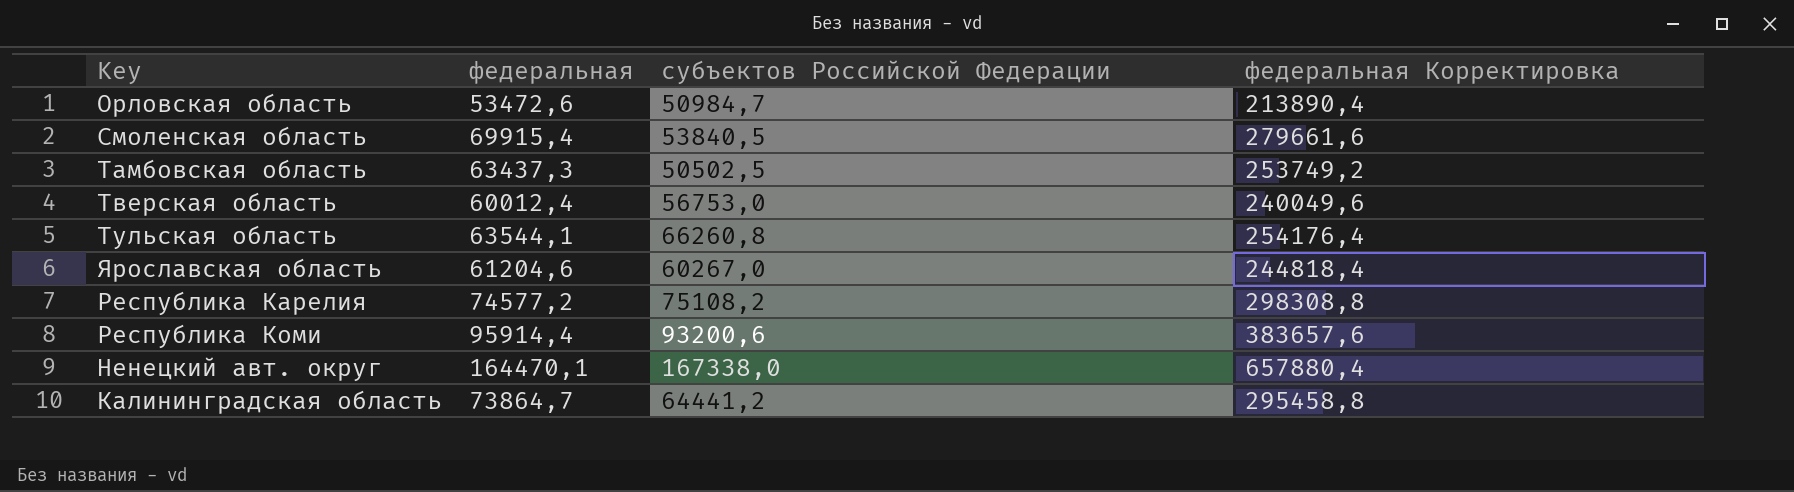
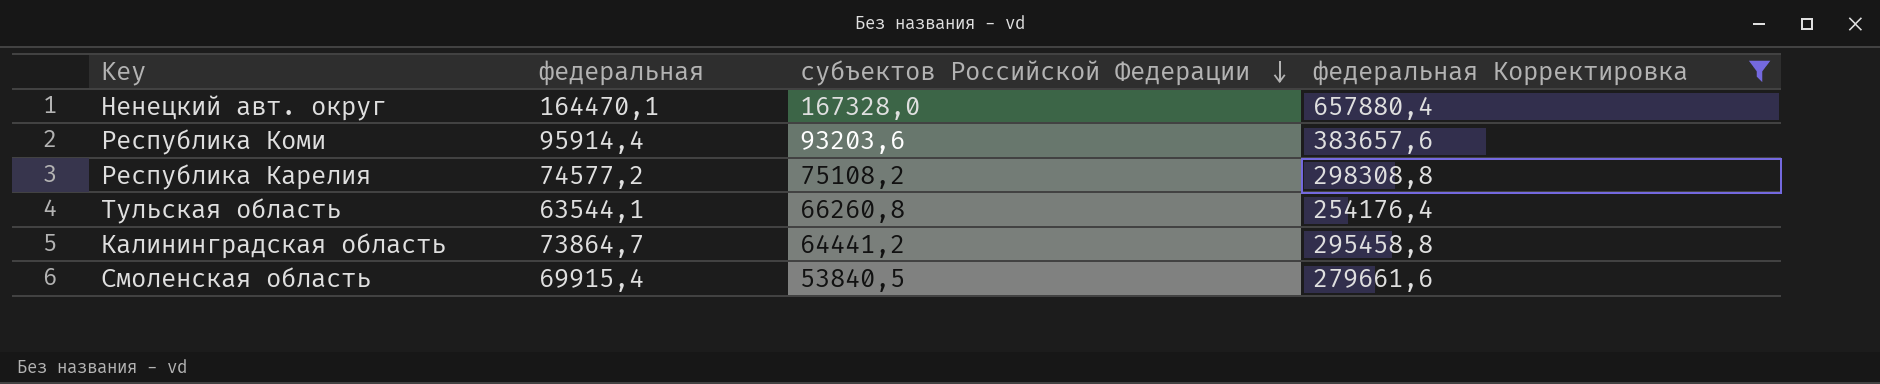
filter: none -> федеральная Корректировка >= 254176,4
row order: none -> субъектов Российской Федерации descending
Ненецкий авт. округ | субъектов Российской Федерации: 167338,0 -> 167328,0
Республика Коми | субъектов Российской Федерации: 93200,6 -> 93203,6

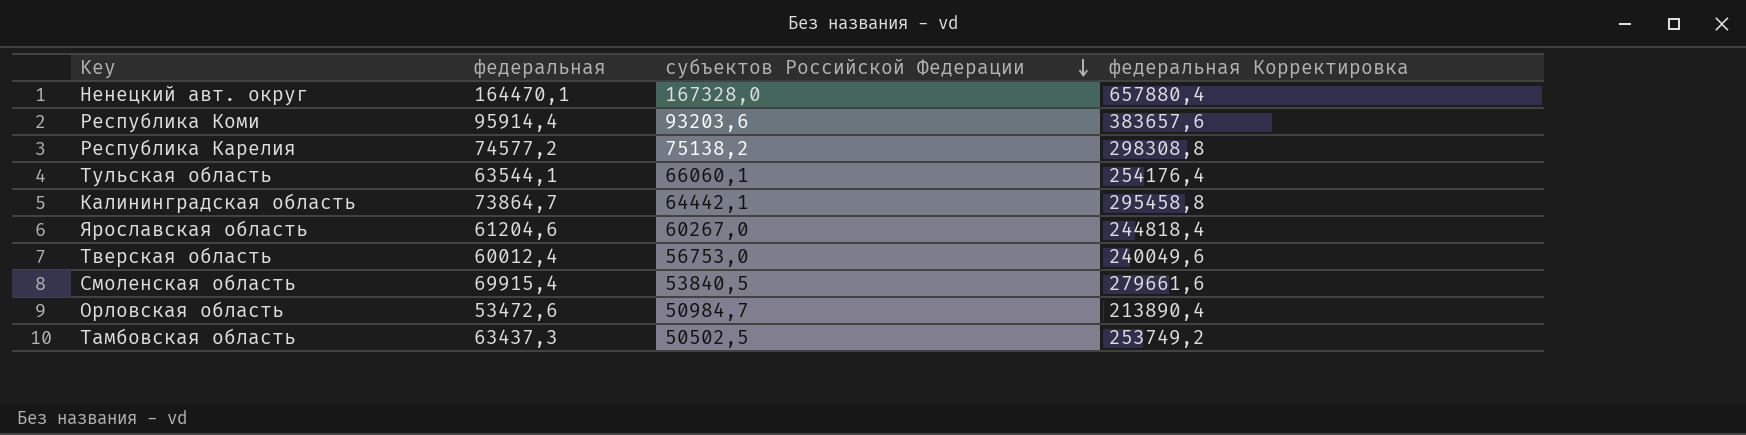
filter: федеральная Корректировка >= 254176,4 -> none
Республика Карелия | субъектов Российской Федерации: 75108,2 -> 75138,2
Тульская область | субъектов Российской Федерации: 66260,8 -> 66060,1
Калининградская область | субъектов Российской Федерации: 64441,2 -> 64442,1

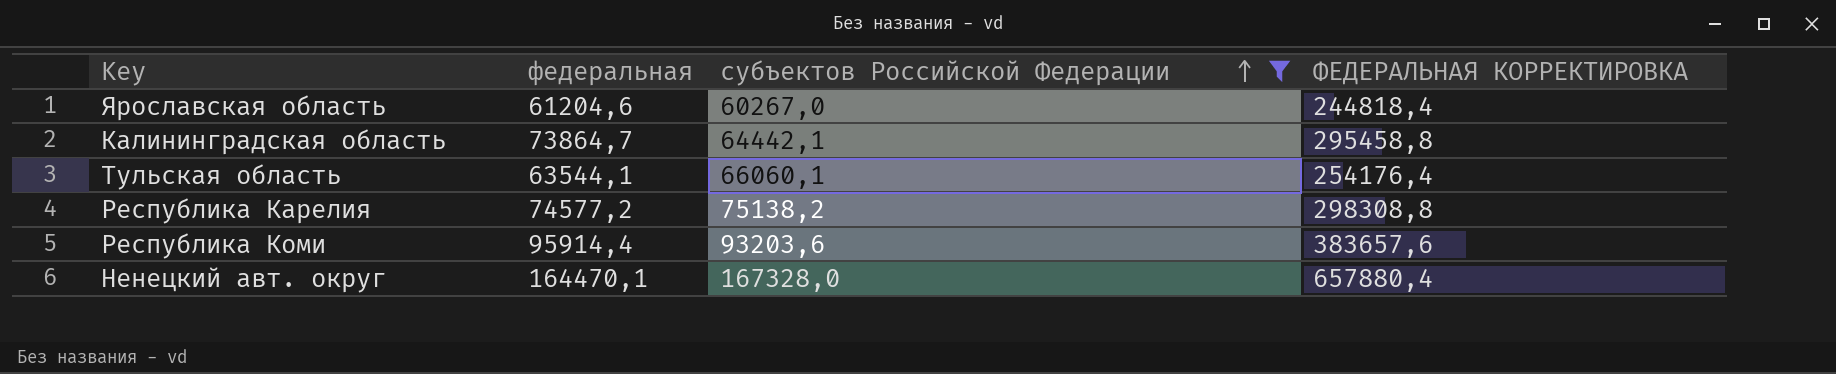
filter: none -> субъектов Российской Федерации >= 60267,0
row order: субъектов Российской Федерации descending -> субъектов Российской Федерации ascending
column name: федеральная Корректировка -> ФЕДЕРАЛЬНАЯ КОРРЕКТИРОВКА

